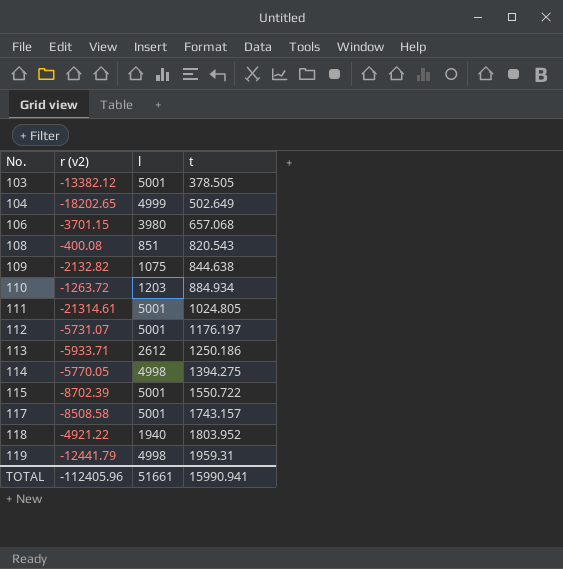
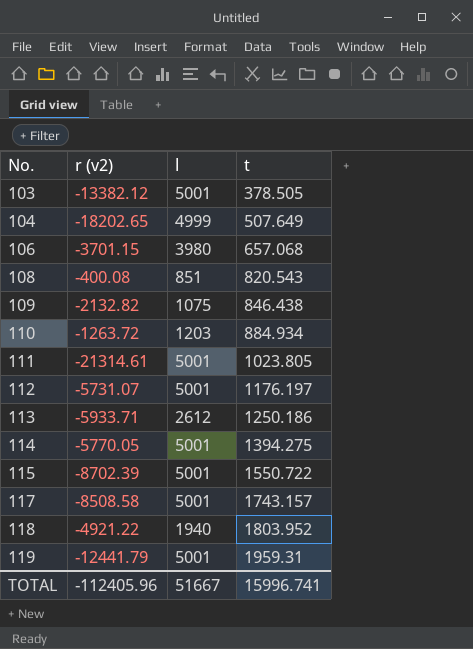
104 | t: 502.649 -> 507.649
109 | t: 844.638 -> 846.438
111 | t: 1024.805 -> 1023.805
114 | l: 4998 -> 5001
119 | l: 4998 -> 5001
TOTAL | l: 51661 -> 51667
TOTAL | t: 15990.941 -> 15996.741

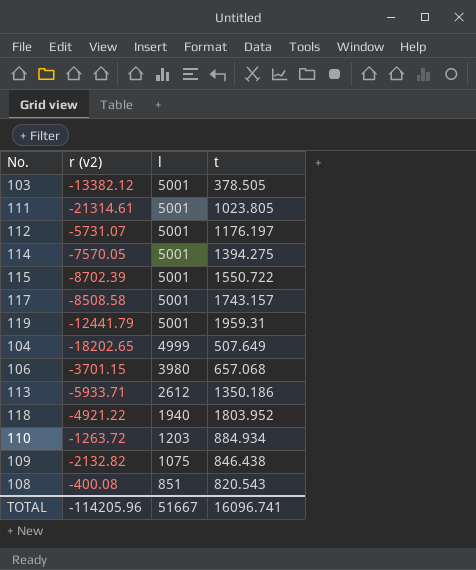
row order: No. ascending -> l descending
114 | r (v2): -5770.05 -> -7570.05
113 | t: 1250.186 -> 1350.186
TOTAL | r (v2): -112405.96 -> -114205.96
TOTAL | t: 15996.741 -> 16096.741

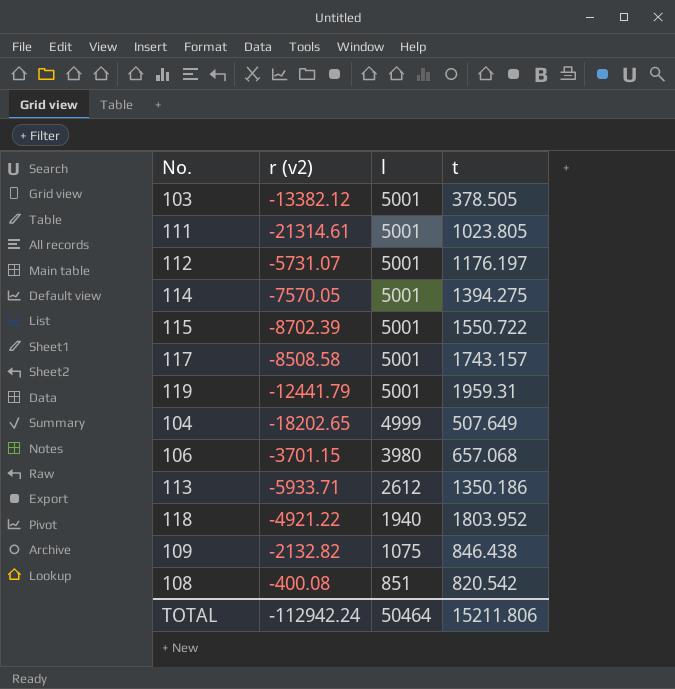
row 110: -1263.72 | 1203 | 884.934 -> none
108 | t: 820.543 -> 820.542
TOTAL | r (v2): -114205.96 -> -112942.24
TOTAL | l: 51667 -> 50464
TOTAL | t: 16096.741 -> 15211.806

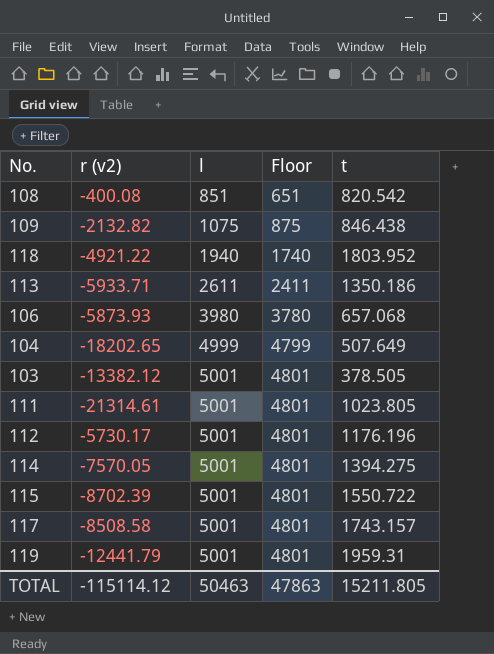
row order: l descending -> l ascending
column Floor | formula: none -> [l] - 200
113 | l: 2612 -> 2611
106 | r (v2): -3701.15 -> -5873.93
112 | r (v2): -5731.07 -> -5730.17
112 | t: 1176.197 -> 1176.196
TOTAL | r (v2): -112942.24 -> -115114.12
TOTAL | l: 50464 -> 50463
TOTAL | t: 15211.806 -> 15211.805

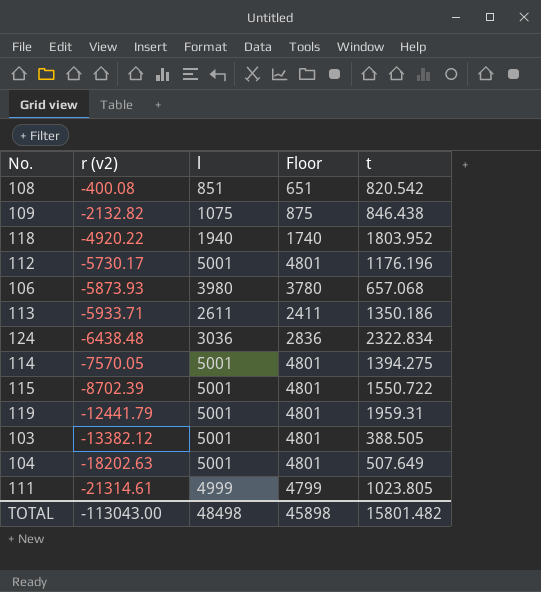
row order: l ascending -> r (v2) descending
row 117: -8508.58 | 5001 | 4801 | 1743.157 -> none
118 | r (v2): -4921.22 -> -4920.22
row 124: none -> -6438.48 | 3036 | 2836 | 2322.834
103 | t: 378.505 -> 388.505
104 | r (v2): -18202.65 -> -18202.63
104 | l: 4999 -> 5001
104 | Floor: 4799 -> 4801
111 | l: 5001 -> 4999
111 | Floor: 4801 -> 4799
TOTAL | r (v2): -115114.12 -> -113043.00
TOTAL | l: 50463 -> 48498
TOTAL | Floor: 47863 -> 45898
TOTAL | t: 15211.805 -> 15801.482

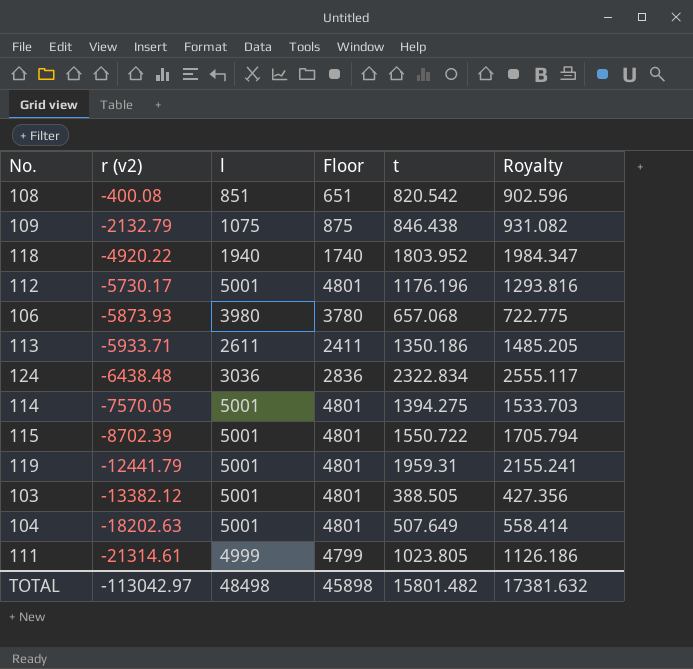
column Royalty | formula: none -> [t] * 1.1
109 | r (v2): -2132.82 -> -2132.79
TOTAL | r (v2): -113043.00 -> -113042.97

